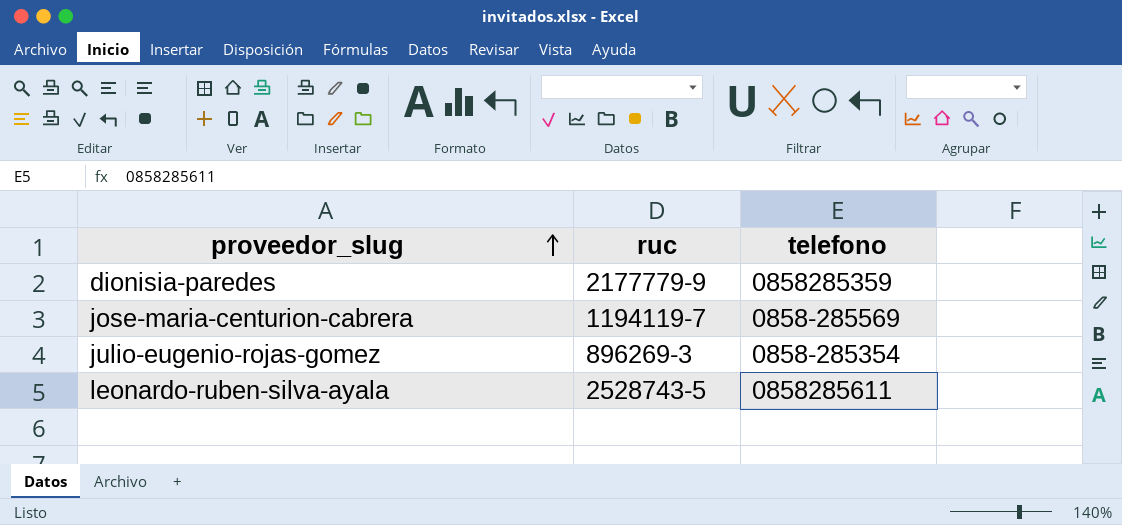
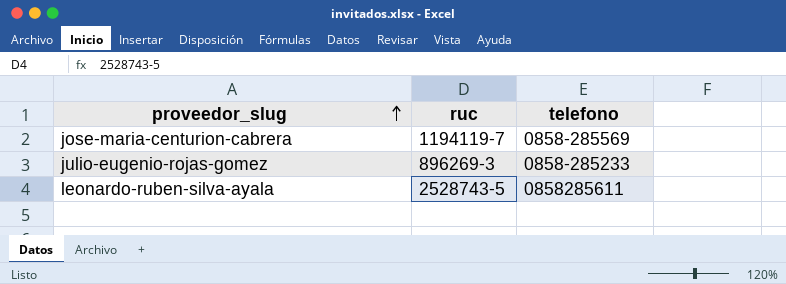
row dionisia-paredes: 2177779-9 | 0858285359 -> none
julio-eugenio-rojas-gomez | telefono: 0858-285354 -> 0858-285233

